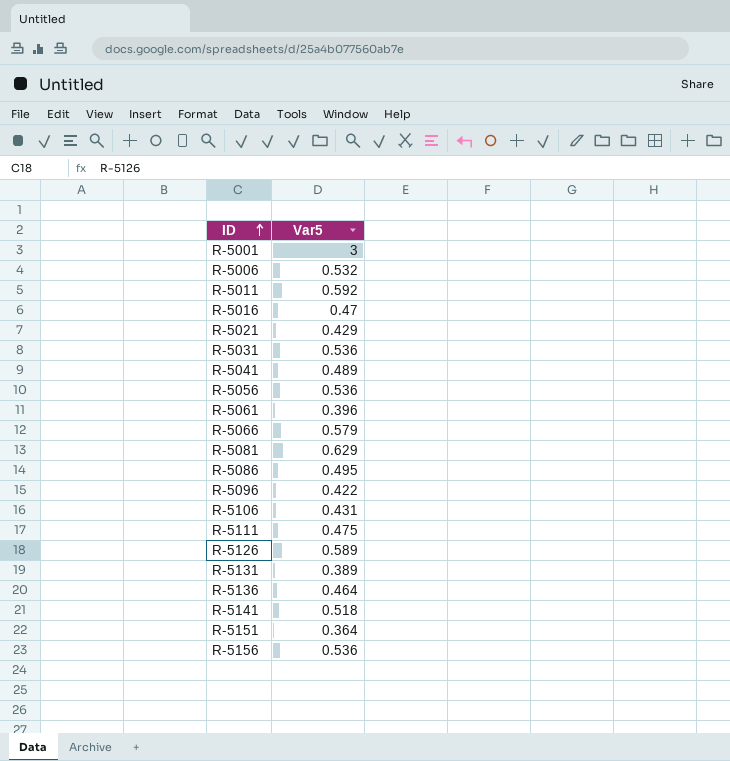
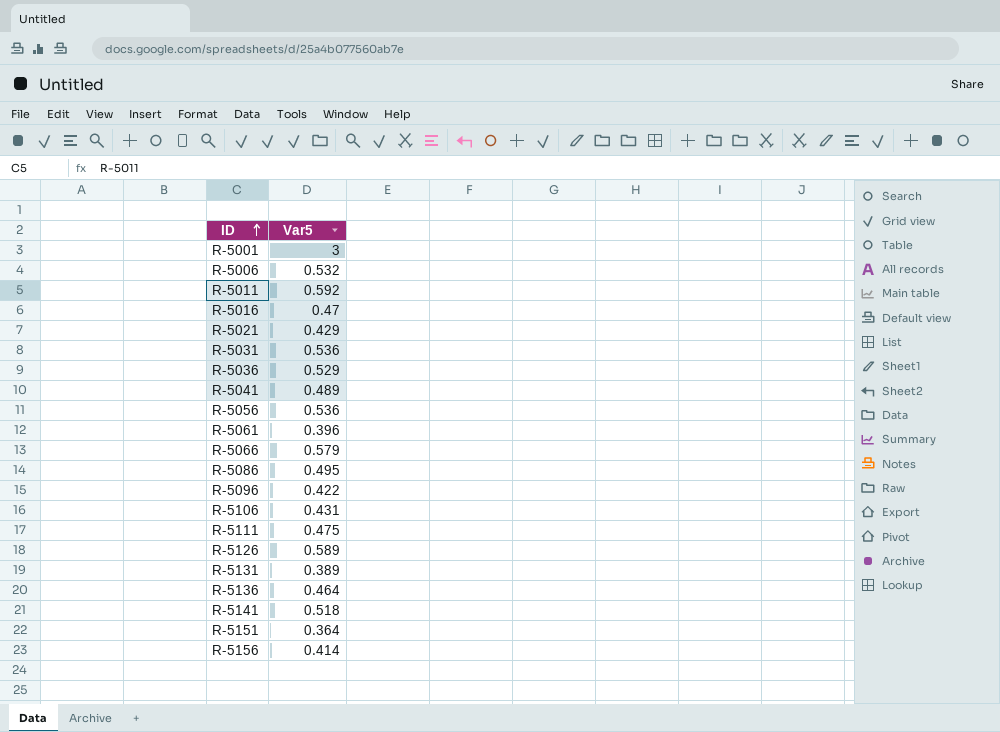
row R-5081: 0.629 -> none
row R-5036: none -> 0.529
R-5156 | Var5: 0.536 -> 0.414

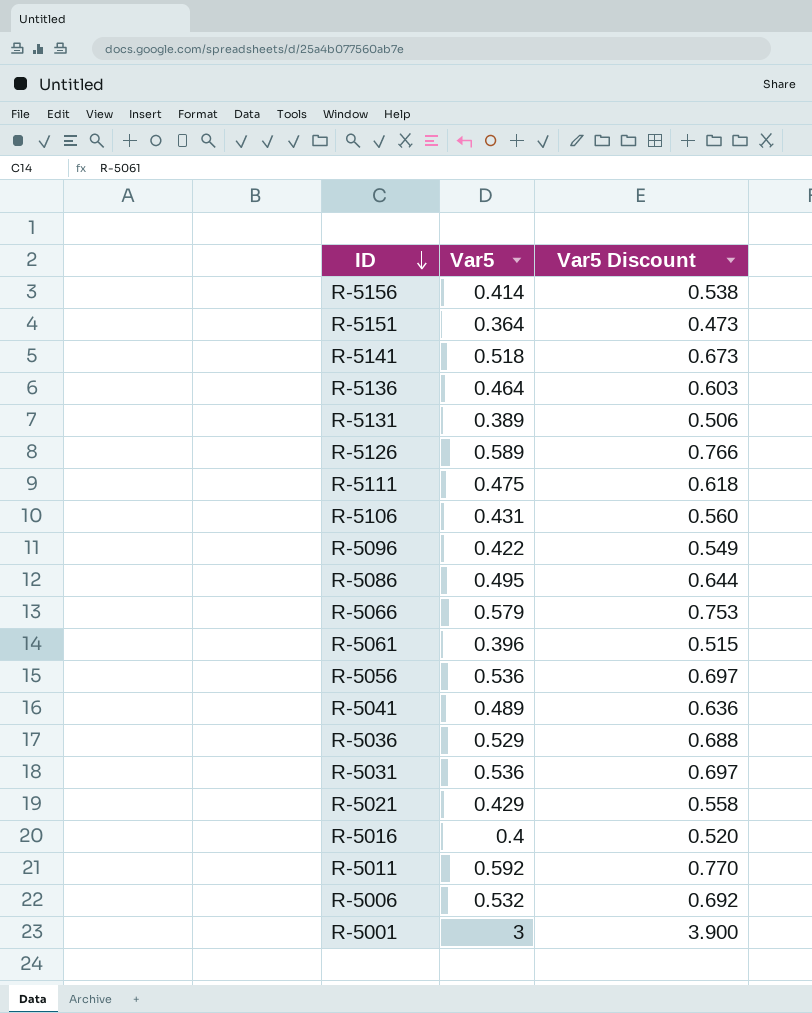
row order: ID ascending -> ID descending
column Var5 Discount | formula: none -> [Var5] * 1.3
R-5016 | Var5: 0.47 -> 0.4

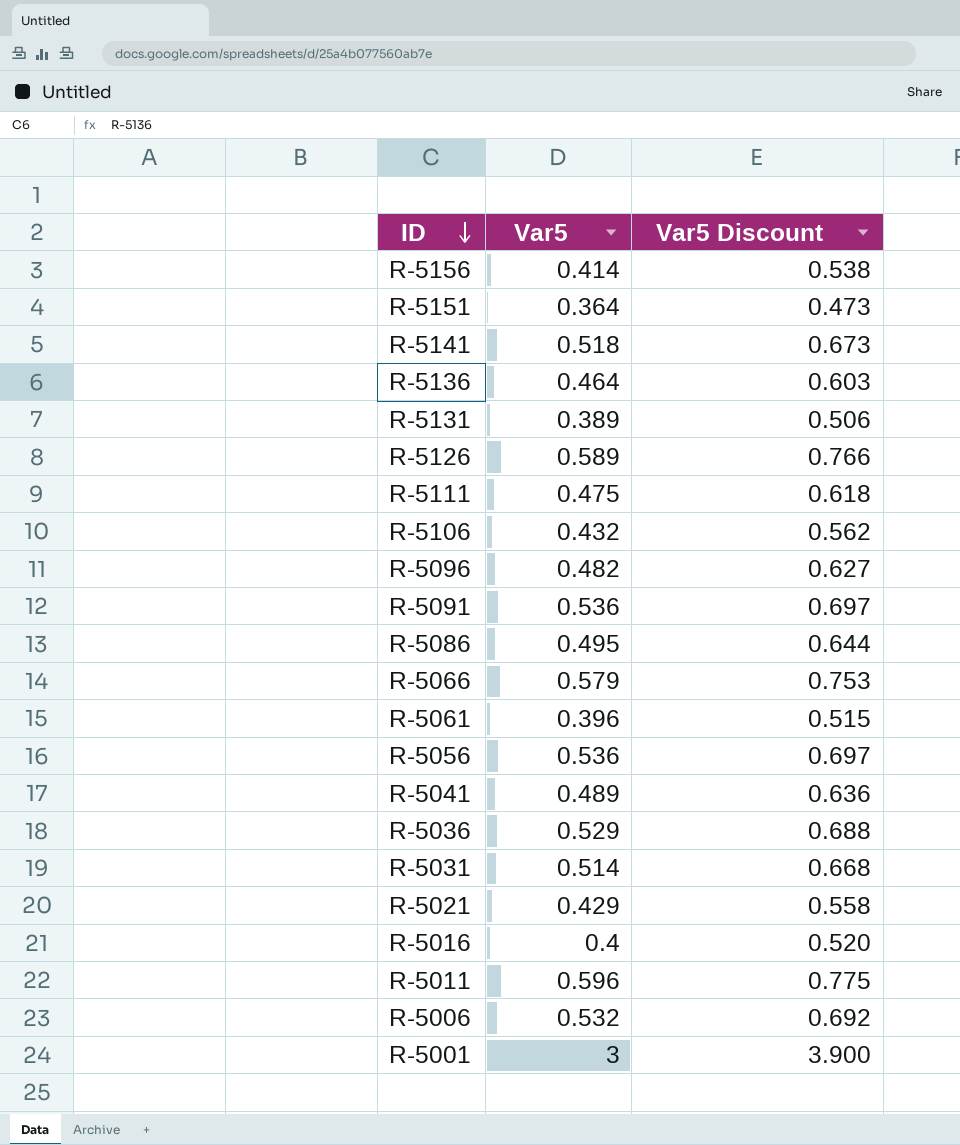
R-5106 | Var5: 0.431 -> 0.432
R-5106 | Var5 Discount: 0.560 -> 0.562
R-5096 | Var5: 0.422 -> 0.482
R-5096 | Var5 Discount: 0.549 -> 0.627
row R-5091: none -> 0.536 | 0.697
R-5031 | Var5: 0.536 -> 0.514
R-5031 | Var5 Discount: 0.697 -> 0.668
R-5011 | Var5: 0.592 -> 0.596
R-5011 | Var5 Discount: 0.770 -> 0.775

